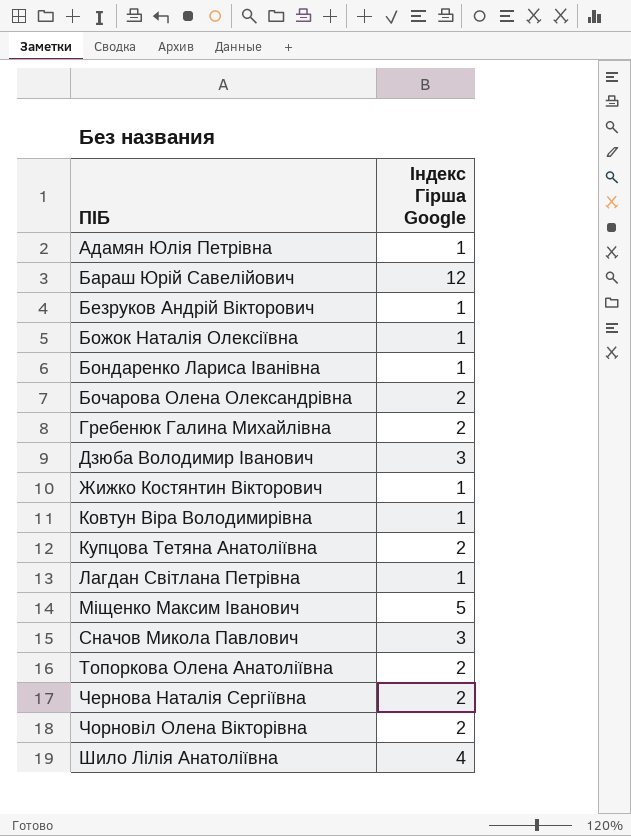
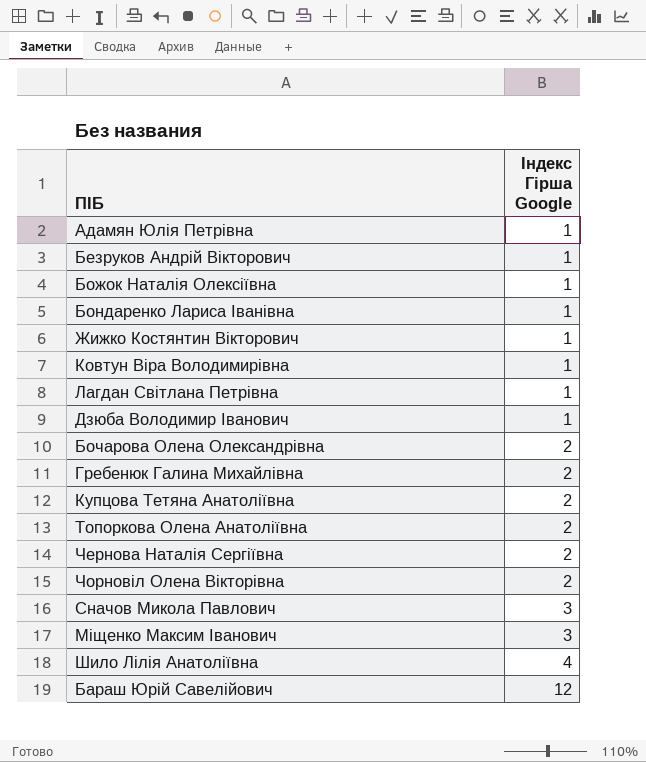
row order: ПІБ ascending -> Індекс Гірша Google ascending
Дзюба Володимир Іванович | Індекс Гірша Google: 3 -> 1
Міщенко Максим Іванович | Індекс Гірша Google: 5 -> 3

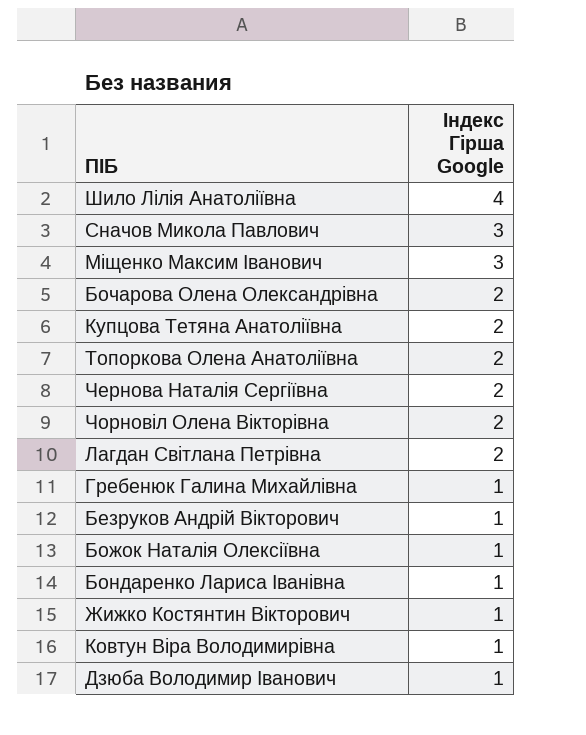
row order: Індекс Гірша Google ascending -> Індекс Гірша Google descending
row Адамян Юлія Петрівна: 1 -> none
row Бараш Юрій Савелійович: 12 -> none
Лагдан Світлана Петрівна | Індекс Гірша Google: 1 -> 2
Гребенюк Галина Михайлівна | Індекс Гірша Google: 2 -> 1

